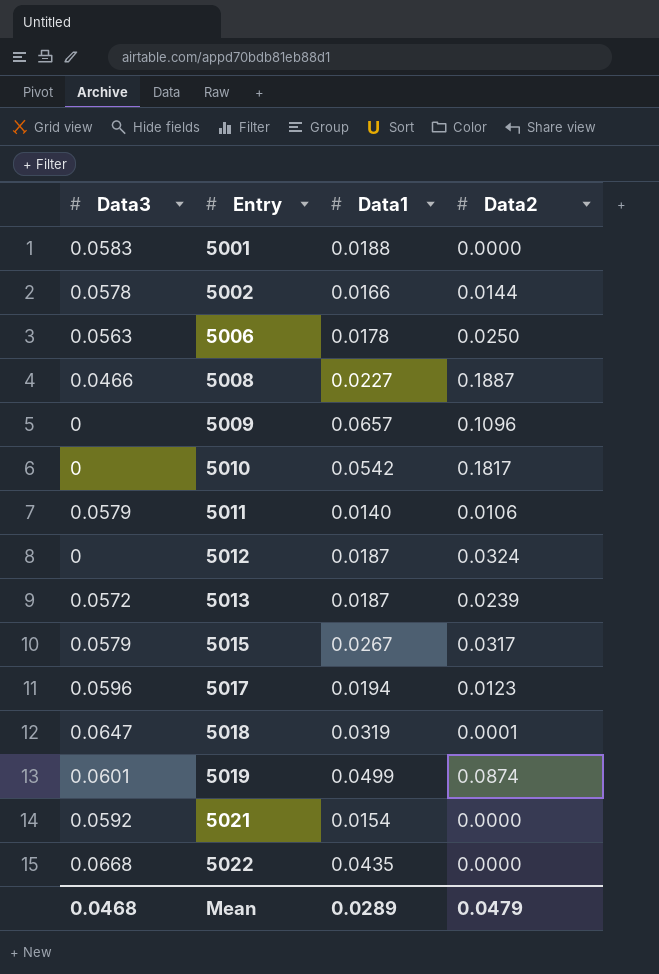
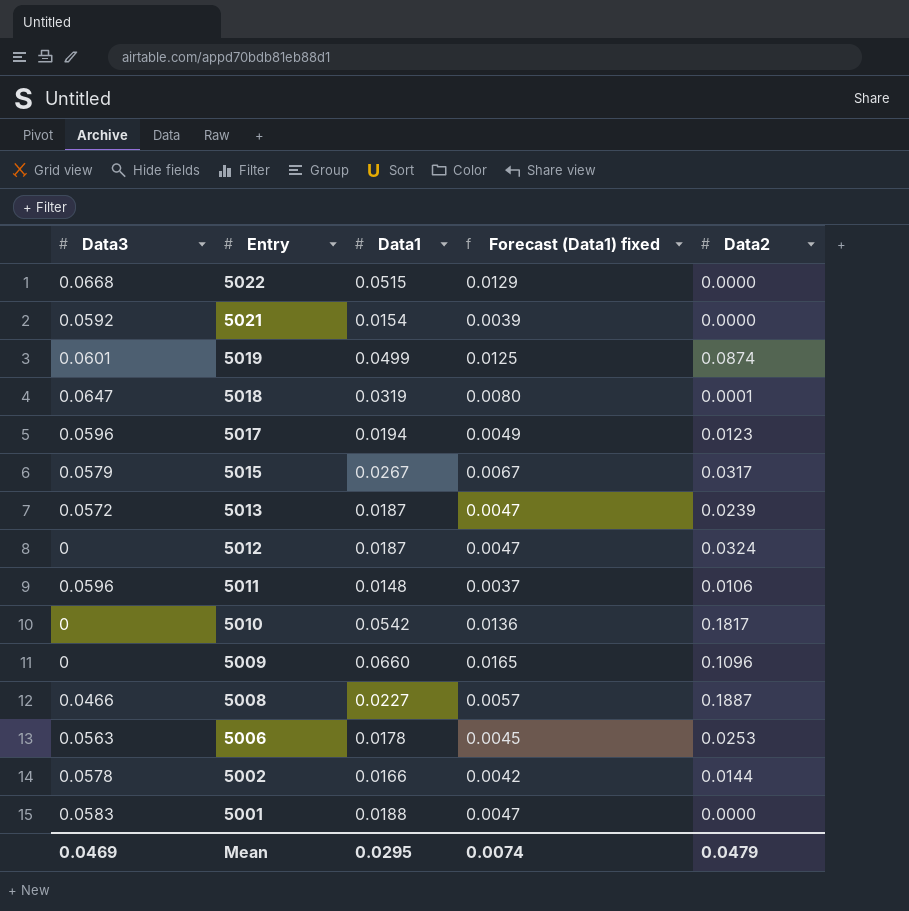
row order: Entry ascending -> Entry descending
column Forecast (Data1) fixed | formula: none -> [Data1] * 0.25
5022 | Data1: 0.0435 -> 0.0515
5011 | Data3: 0.0579 -> 0.0596
5011 | Data1: 0.0140 -> 0.0148
5009 | Data1: 0.0657 -> 0.0660
5006 | Data2: 0.0250 -> 0.0253
Mean | Data3: 0.0468 -> 0.0469
Mean | Data1: 0.0289 -> 0.0295

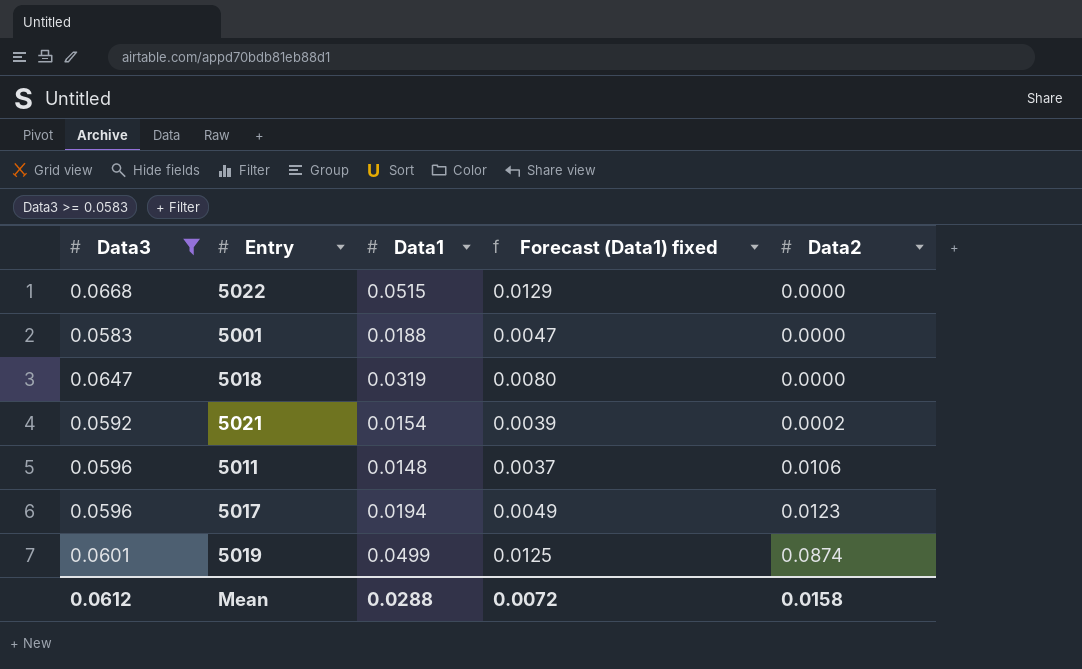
filter: none -> Data3 >= 0.0583
row order: Entry descending -> Data2 ascending
5018 | Data2: 0.0001 -> 0.0000
5021 | Data2: 0.0000 -> 0.0002
Mean | Data3: 0.0469 -> 0.0612
Mean | Data1: 0.0295 -> 0.0288
Mean | Forecast (Data1) fixed: 0.0074 -> 0.0072
Mean | Data2: 0.0479 -> 0.0158

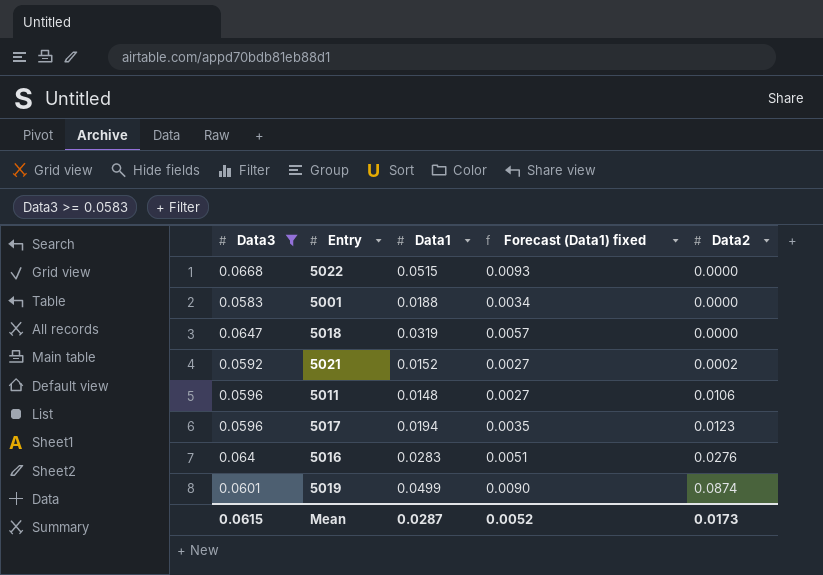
column Forecast (Data1) fixed | formula: [Data1] * 0.25 -> [Data1] * 0.18
5021 | Data1: 0.0154 -> 0.0152
row 5016: none -> 0.064 | 0.0283 | 0.0051 | 0.0276
Mean | Data3: 0.0612 -> 0.0615
Mean | Data1: 0.0288 -> 0.0287
Mean | Forecast (Data1) fixed: 0.0072 -> 0.0052
Mean | Data2: 0.0158 -> 0.0173

